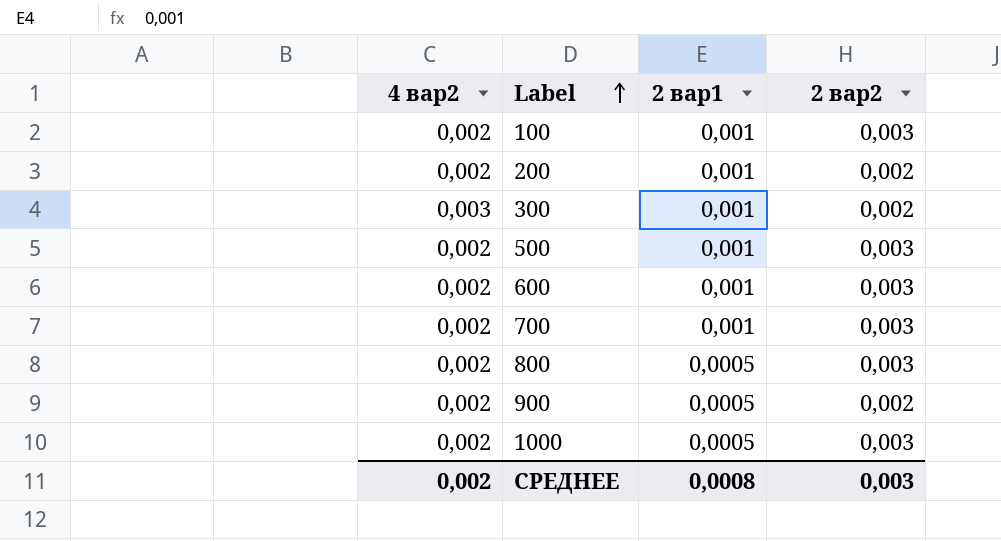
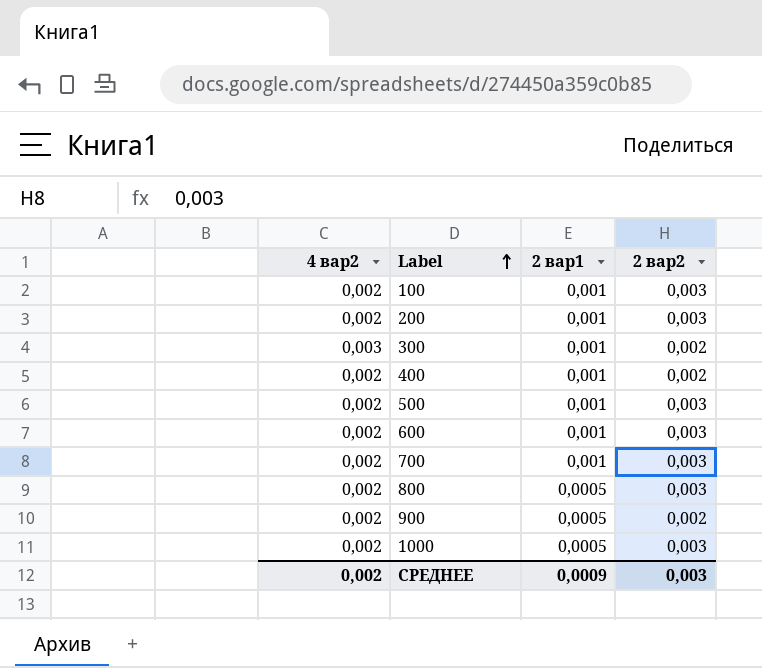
200 | 2 вар2: 0,002 -> 0,003
row 400: none -> 0,002 | 0,001 | 0,002
СРЕДНЕЕ | 2 вар1: 0,0008 -> 0,0009

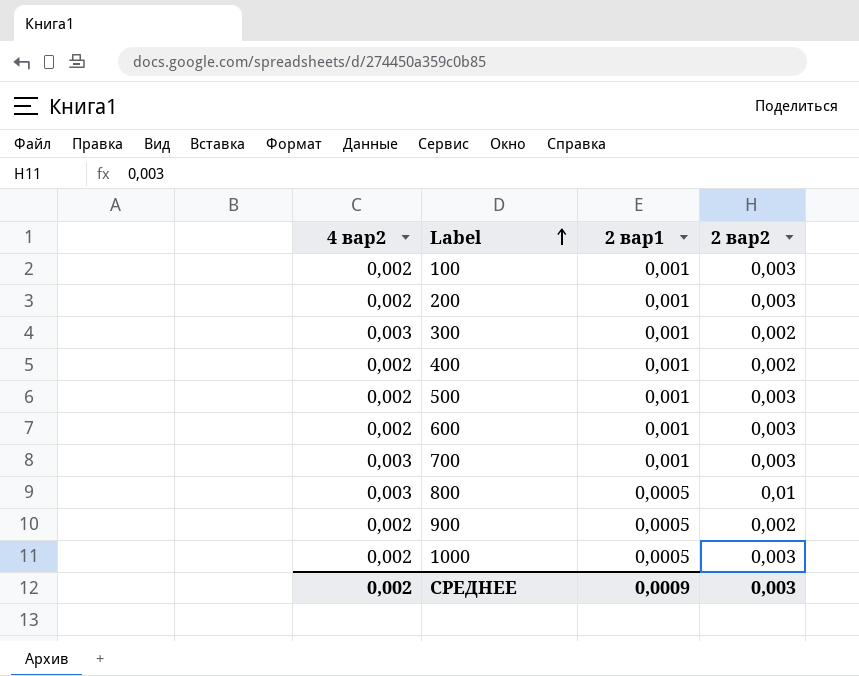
700 | 4 вар2: 0,002 -> 0,003
800 | 4 вар2: 0,002 -> 0,003
800 | 2 вар2: 0,003 -> 0,01

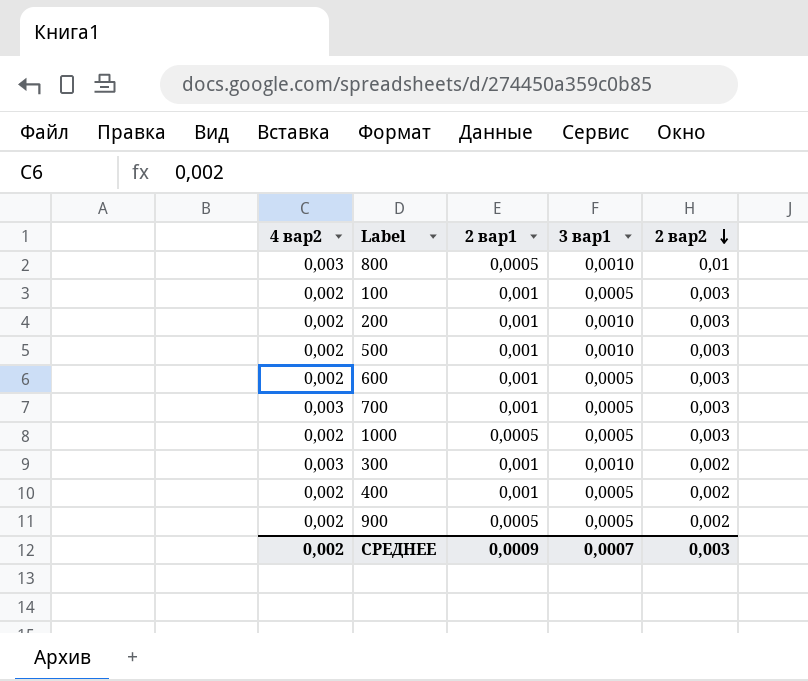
row order: Label ascending -> 2 вар2 descending
column 3 вар1 | position: none -> 4

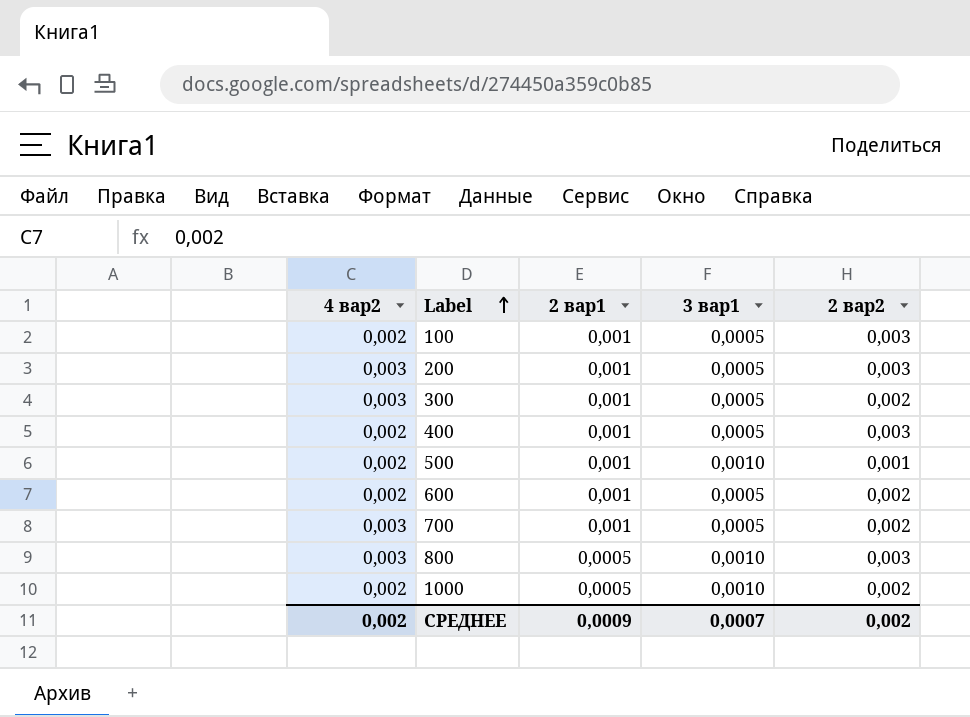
row order: 2 вар2 descending -> Label ascending
row 900: 0,002 | 0,0005 | 0,0005 | 0,002 -> none
200 | 4 вар2: 0,002 -> 0,003
200 | 3 вар1: 0,0010 -> 0,0005
300 | 3 вар1: 0,0010 -> 0,0005
400 | 2 вар2: 0,002 -> 0,003
500 | 2 вар2: 0,003 -> 0,001
600 | 2 вар2: 0,003 -> 0,002
700 | 2 вар2: 0,003 -> 0,002
800 | 2 вар2: 0,01 -> 0,003
1000 | 3 вар1: 0,0005 -> 0,0010
1000 | 2 вар2: 0,003 -> 0,002
СРЕДНЕЕ | 2 вар2: 0,003 -> 0,002

